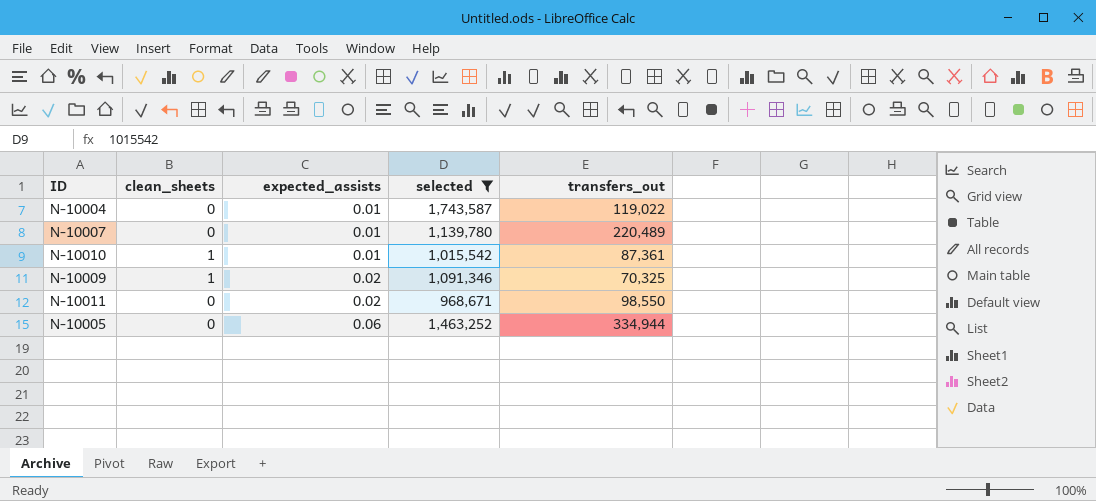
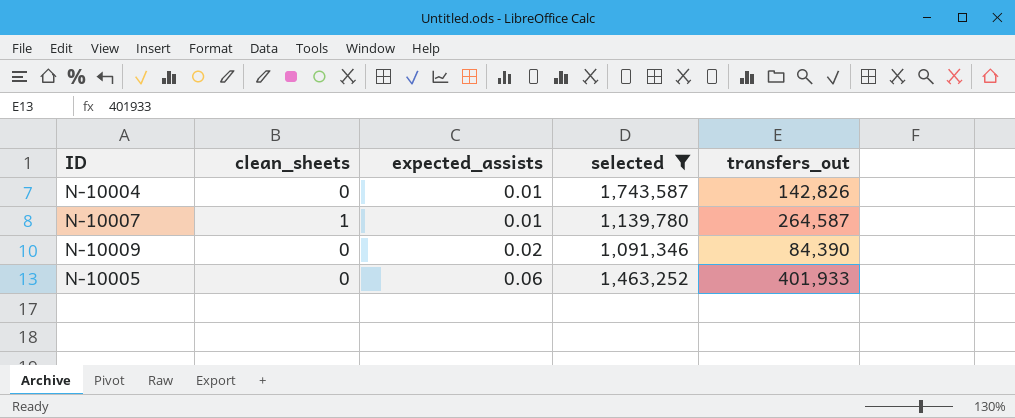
row N-10010: 1 | 0.01 | 1,015,542 | 87,361 -> none
row N-10011: 0 | 0.02 | 968,671 | 98,550 -> none
N-10004 | transfers_out: 119,022 -> 142,826
N-10007 | clean_sheets: 0 -> 1
N-10007 | transfers_out: 220,489 -> 264,587
N-10009 | clean_sheets: 1 -> 0
N-10009 | transfers_out: 70,325 -> 84,390
N-10005 | transfers_out: 334,944 -> 401,933

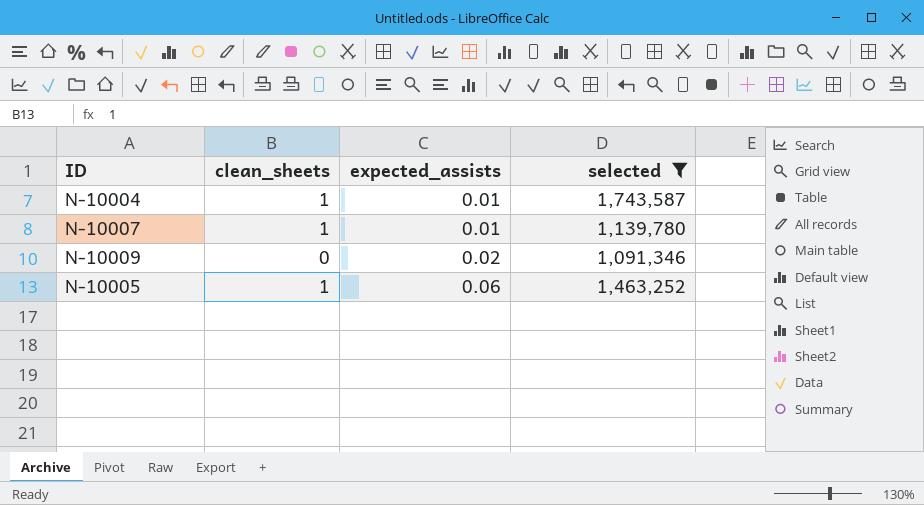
column transfers_out | position: 5 -> none
N-10004 | clean_sheets: 0 -> 1
N-10005 | clean_sheets: 0 -> 1

